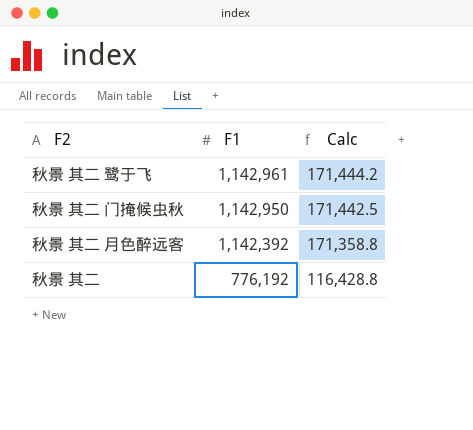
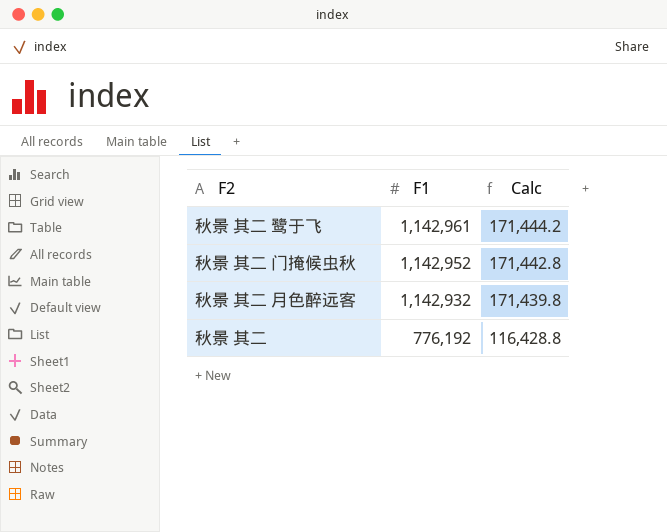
秋景 其二 门掩候虫秋 | F1: 1,142,950 -> 1,142,952
秋景 其二 门掩候虫秋 | Calc: 171,442.5 -> 171,442.8
秋景 其二 月色醉远客 | F1: 1,142,392 -> 1,142,932
秋景 其二 月色醉远客 | Calc: 171,358.8 -> 171,439.8

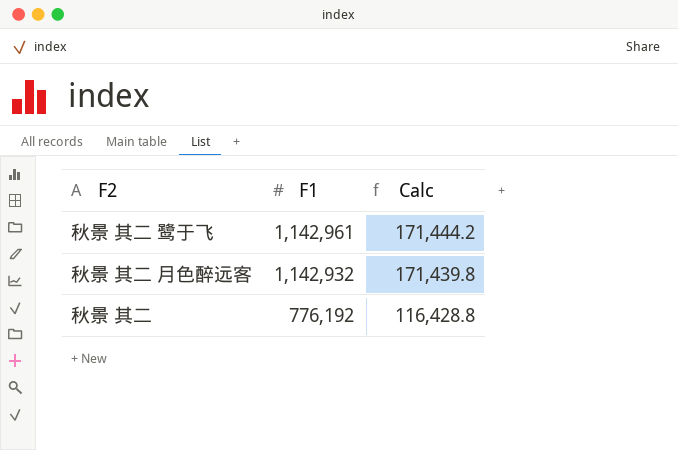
row 秋景 其二 门掩候虫秋: 1,142,952 | 171,442.8 -> none

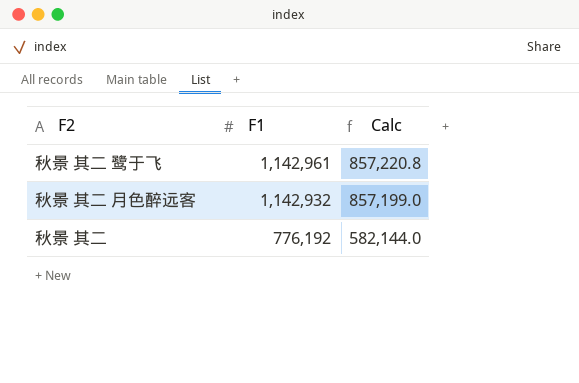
column Calc | formula: [F1] * 0.15 -> [F1] * 0.75

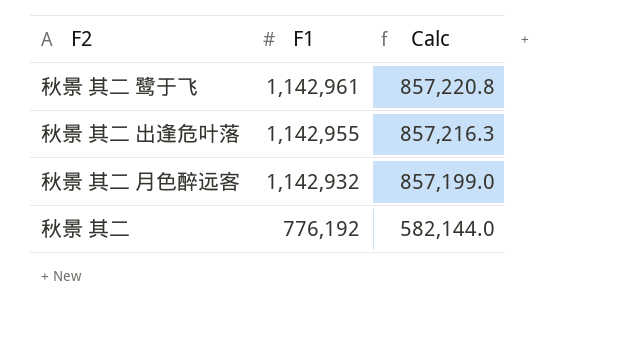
row 秋景 其二 出逢危叶落: none -> 1,142,955 | 857,216.3

